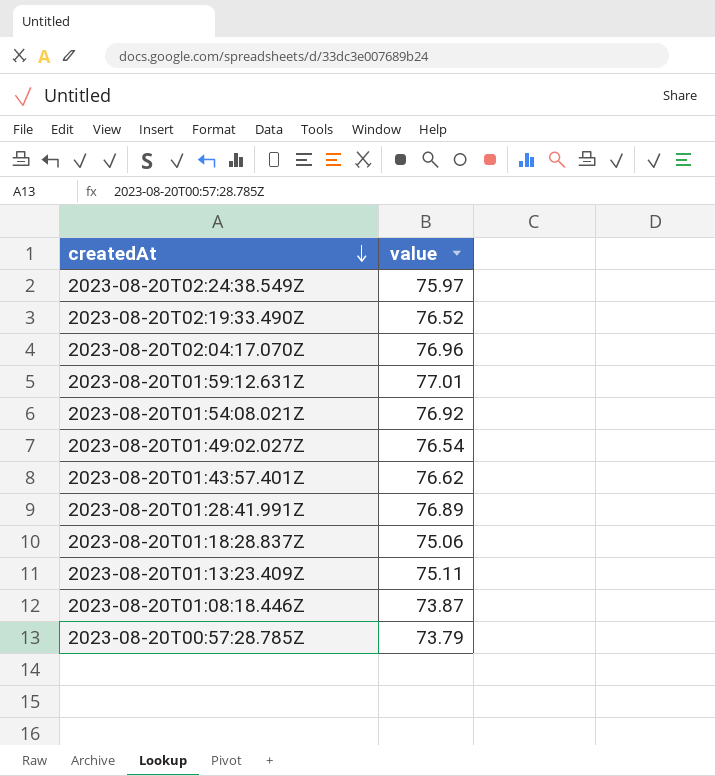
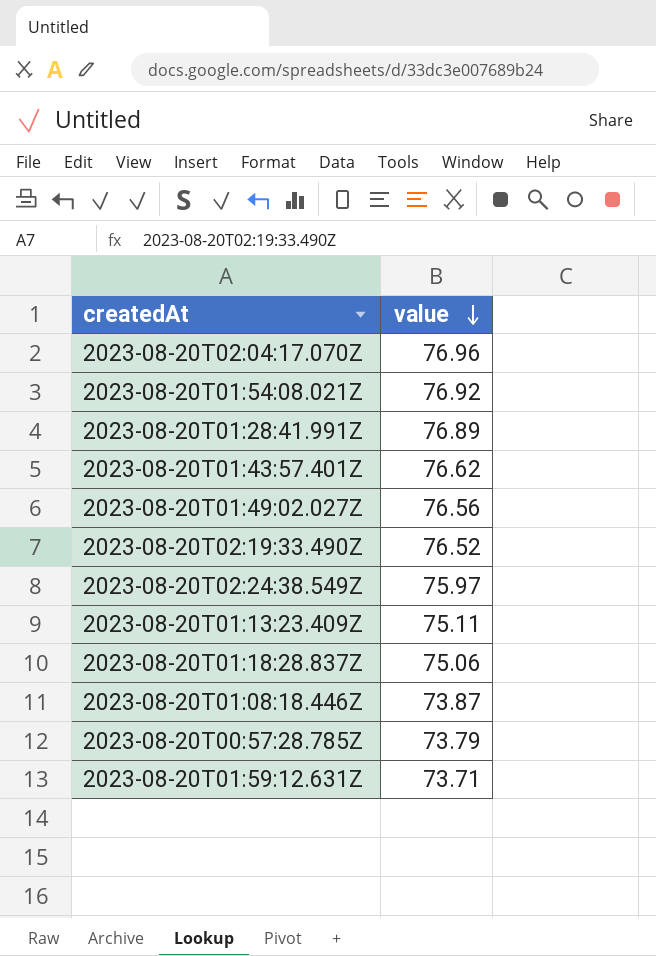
row order: createdAt descending -> value descending
2023-08-20T01:49:02.027Z | value: 76.54 -> 76.56
2023-08-20T01:59:12.631Z | value: 77.01 -> 73.71

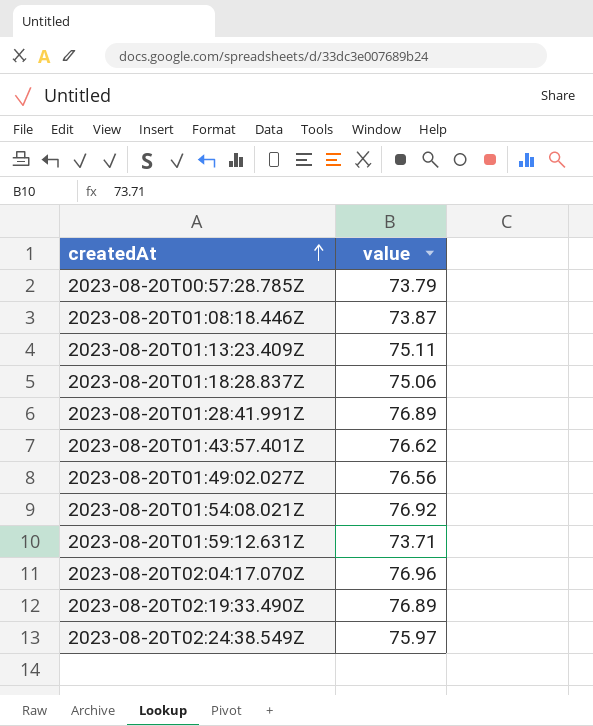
row order: value descending -> createdAt ascending
2023-08-20T02:19:33.490Z | value: 76.52 -> 76.89

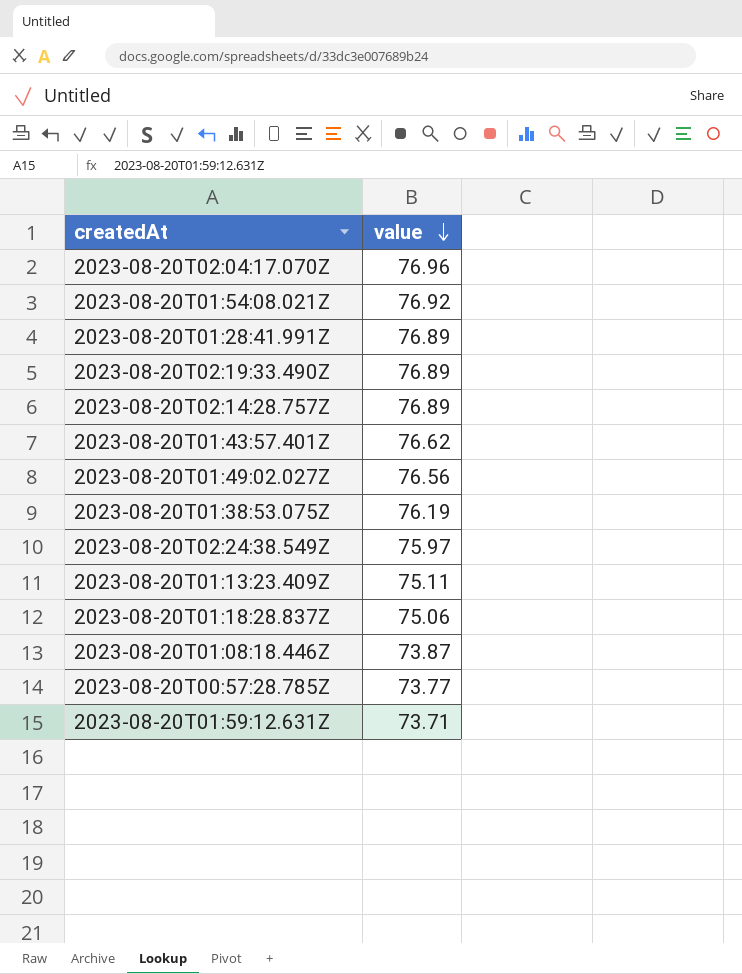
row order: createdAt ascending -> value descending
row 2023-08-20T02:14:28.757Z: none -> 76.89
row 2023-08-20T01:38:53.075Z: none -> 76.19
2023-08-20T00:57:28.785Z | value: 73.79 -> 73.77

